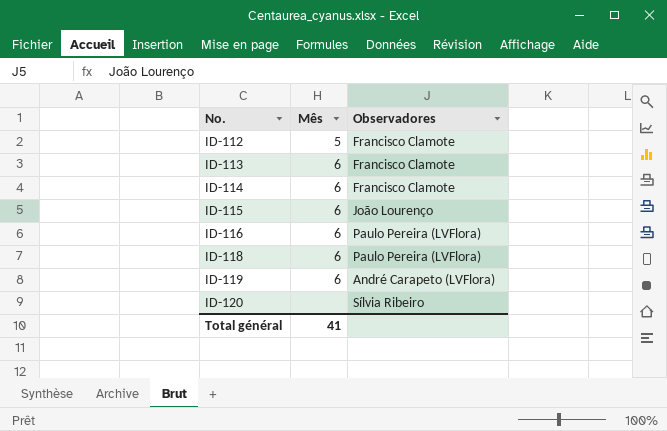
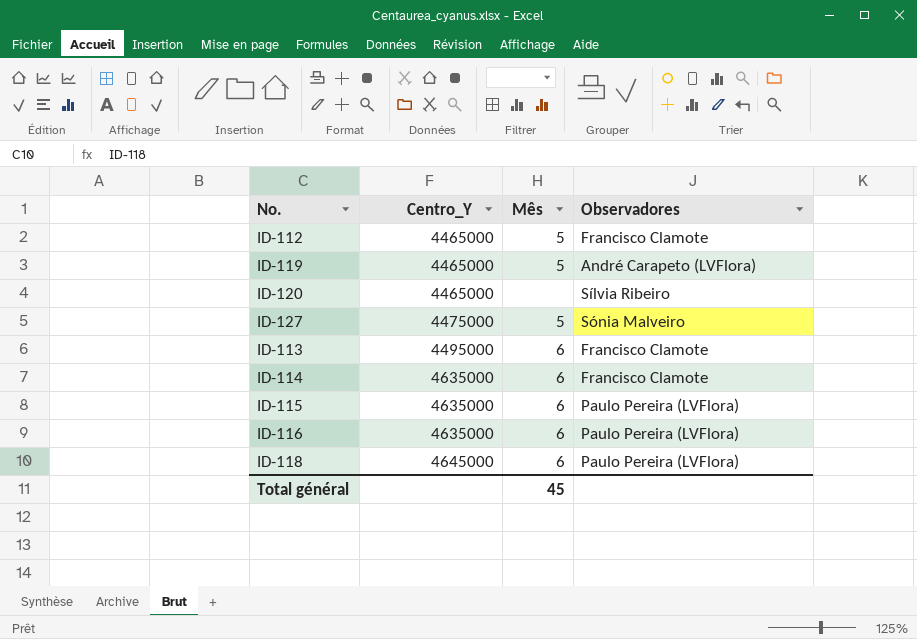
row order: No. ascending -> Centro_Y ascending
column Centro_Y | position: none -> 2
ID-119 | Mês: 6 -> 5
row ID-127: none -> 4475000 | 5 | Sónia Malveiro
ID-115 | Observadores: João Lourenço -> Paulo Pereira (LVFlora)
Total général | Mês: 41 -> 45

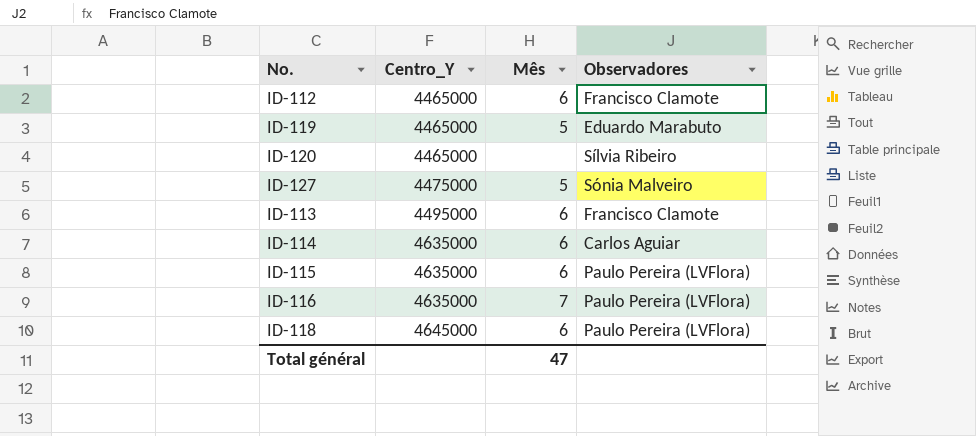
ID-112 | Mês: 5 -> 6
ID-119 | Observadores: André Carapeto (LVFlora) -> Eduardo Marabuto
ID-114 | Observadores: Francisco Clamote -> Carlos Aguiar
ID-116 | Mês: 6 -> 7
Total général | Mês: 45 -> 47

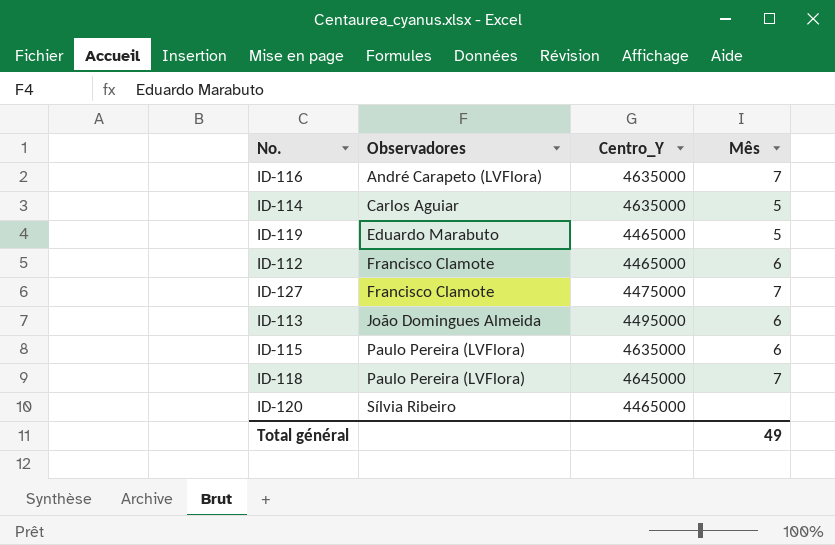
row order: Centro_Y ascending -> Observadores ascending
column Observadores | position: 4 -> 2
ID-116 | Observadores: Paulo Pereira (LVFlora) -> André Carapeto (LVFlora)
ID-114 | Mês: 6 -> 5
ID-127 | Observadores: Sónia Malveiro -> Francisco Clamote
ID-127 | Mês: 5 -> 7
ID-113 | Observadores: Francisco Clamote -> João Domingues Almeida
ID-118 | Mês: 6 -> 7
Total général | Mês: 47 -> 49

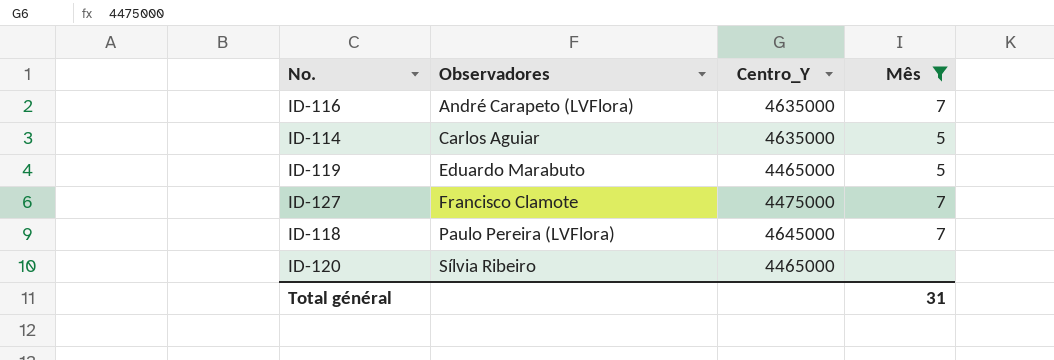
filter: none -> Mês != 6
Total général | Mês: 49 -> 31

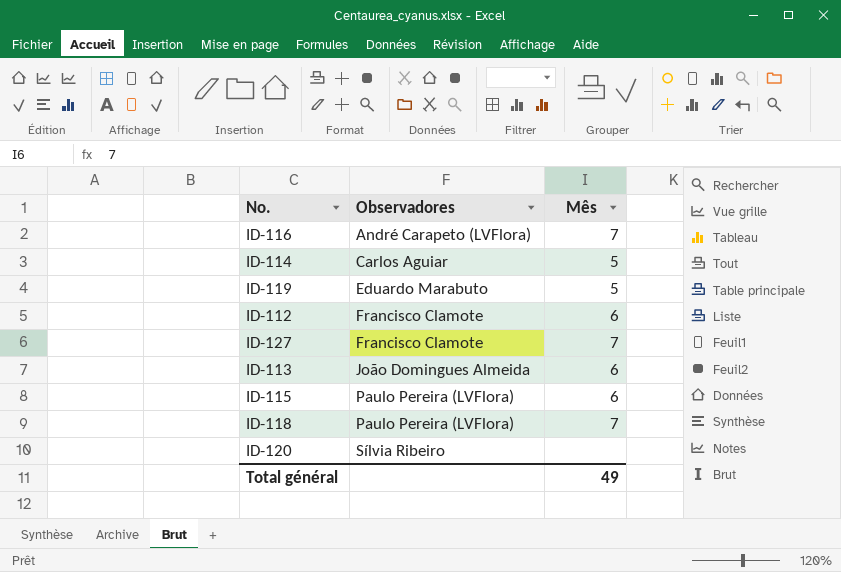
filter: Mês != 6 -> none
column Centro_Y | position: 3 -> none
Total général | Mês: 31 -> 49

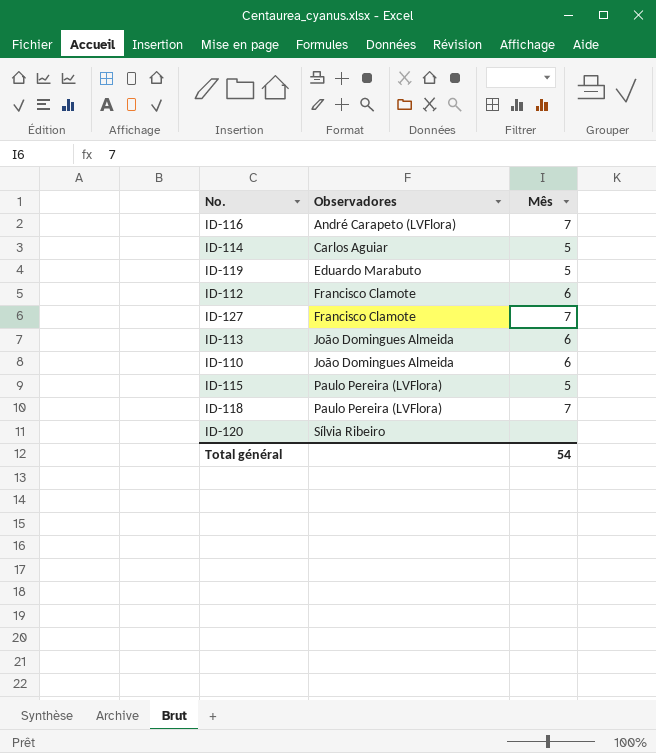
row ID-110: none -> João Domingues Almeida | 6
ID-115 | Mês: 6 -> 5
Total général | Mês: 49 -> 54

